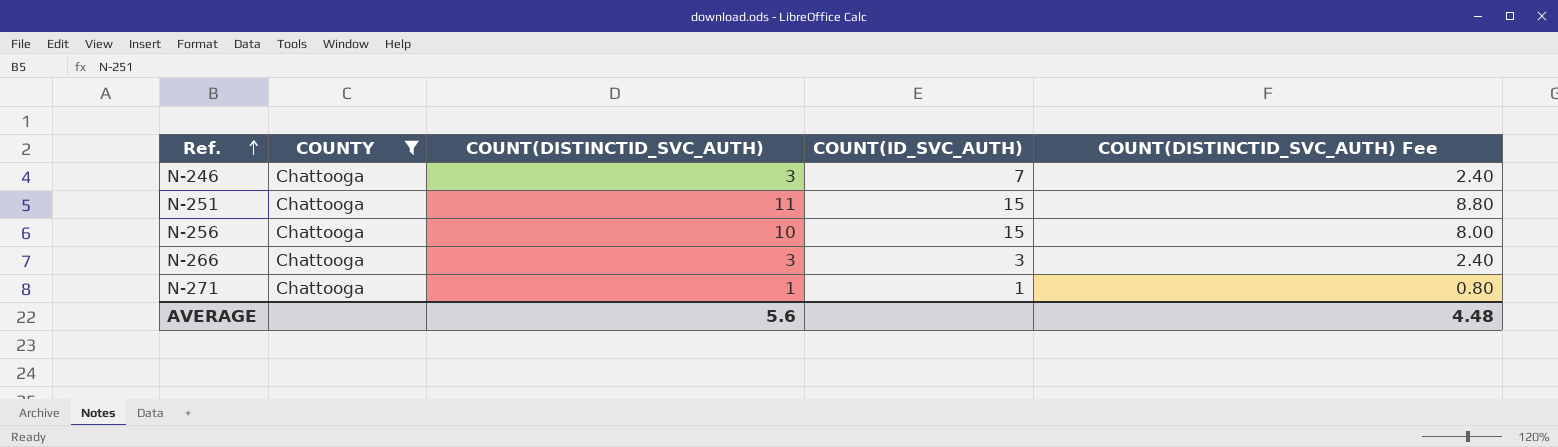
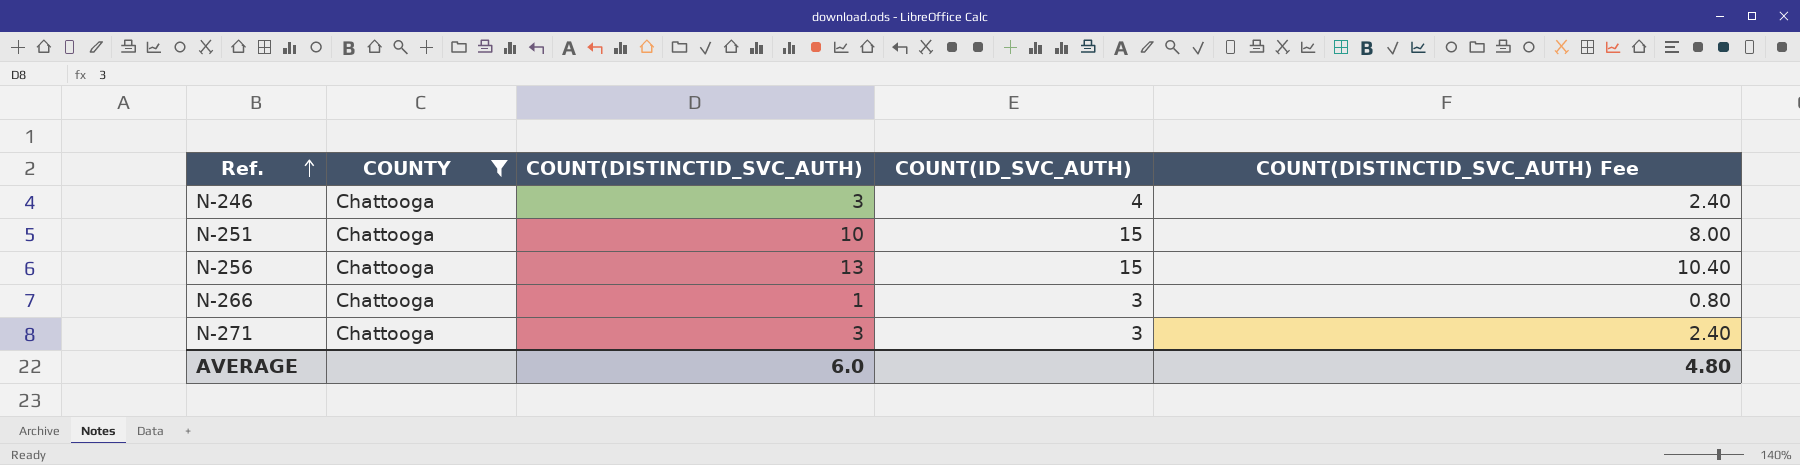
N-246 | COUNT(ID_SVC_AUTH): 7 -> 4
N-251 | COUNT(DISTINCTID_SVC_AUTH): 11 -> 10
N-251 | COUNT(DISTINCTID_SVC_AUTH) Fee: 8.80 -> 8.00
N-256 | COUNT(DISTINCTID_SVC_AUTH): 10 -> 13
N-256 | COUNT(DISTINCTID_SVC_AUTH) Fee: 8.00 -> 10.40
N-266 | COUNT(DISTINCTID_SVC_AUTH): 3 -> 1
N-266 | COUNT(DISTINCTID_SVC_AUTH) Fee: 2.40 -> 0.80
N-271 | COUNT(DISTINCTID_SVC_AUTH): 1 -> 3
N-271 | COUNT(ID_SVC_AUTH): 1 -> 3
N-271 | COUNT(DISTINCTID_SVC_AUTH) Fee: 0.80 -> 2.40
AVERAGE | COUNT(DISTINCTID_SVC_AUTH): 5.6 -> 6.0
AVERAGE | COUNT(DISTINCTID_SVC_AUTH) Fee: 4.48 -> 4.80

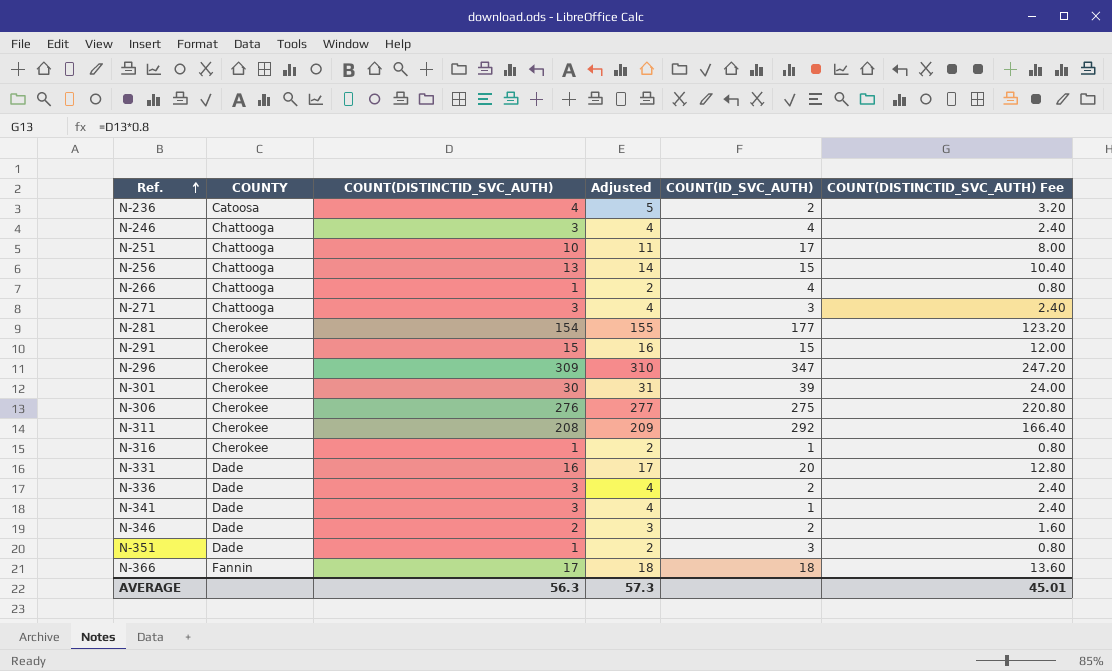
filter: COUNTY = Chattooga -> none
column Adjusted | formula: none -> [COUNT(DISTINCTID_SVC_AUTH)] + 1
N-251 | COUNT(ID_SVC_AUTH): 15 -> 17
N-266 | COUNT(ID_SVC_AUTH): 3 -> 4
AVERAGE | COUNT(DISTINCTID_SVC_AUTH): 6.0 -> 56.3
AVERAGE | COUNT(DISTINCTID_SVC_AUTH) Fee: 4.80 -> 45.01

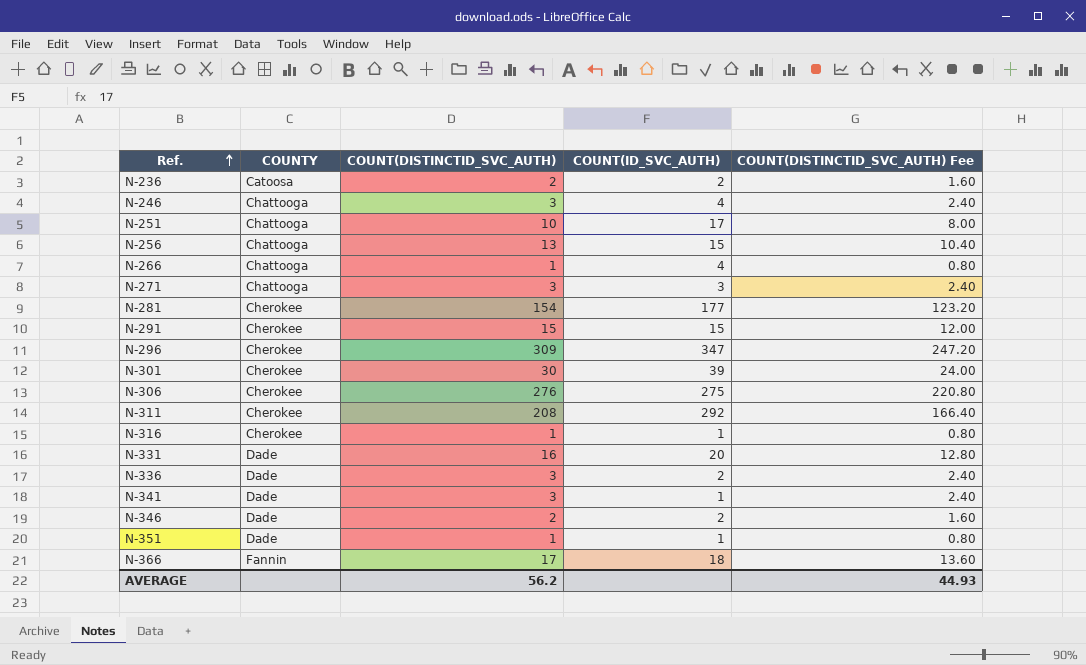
column Adjusted | formula: [COUNT(DISTINCTID_SVC_AUTH)] + 1 -> none
N-236 | COUNT(DISTINCTID_SVC_AUTH): 4 -> 2
N-236 | COUNT(DISTINCTID_SVC_AUTH) Fee: 3.20 -> 1.60
N-351 | COUNT(ID_SVC_AUTH): 3 -> 1
AVERAGE | COUNT(DISTINCTID_SVC_AUTH): 56.3 -> 56.2
AVERAGE | COUNT(DISTINCTID_SVC_AUTH) Fee: 45.01 -> 44.93

